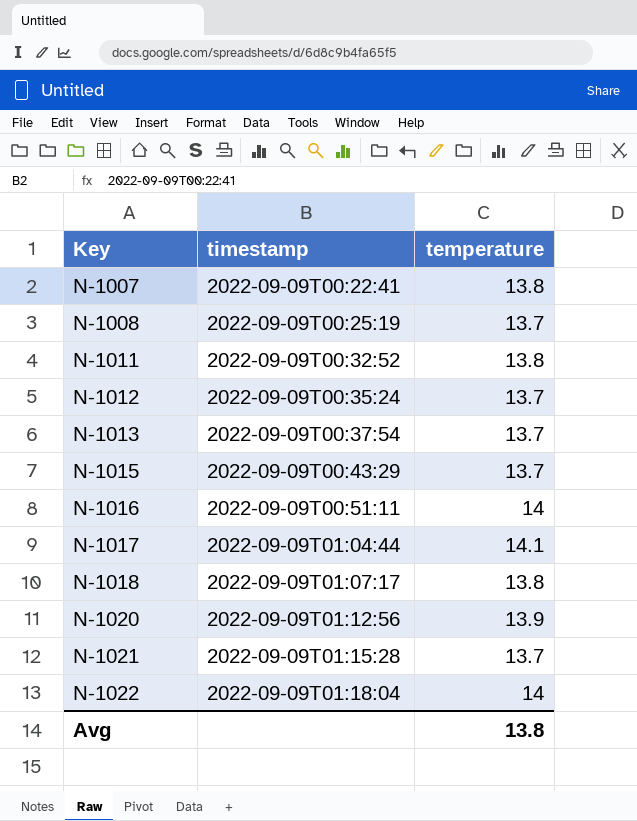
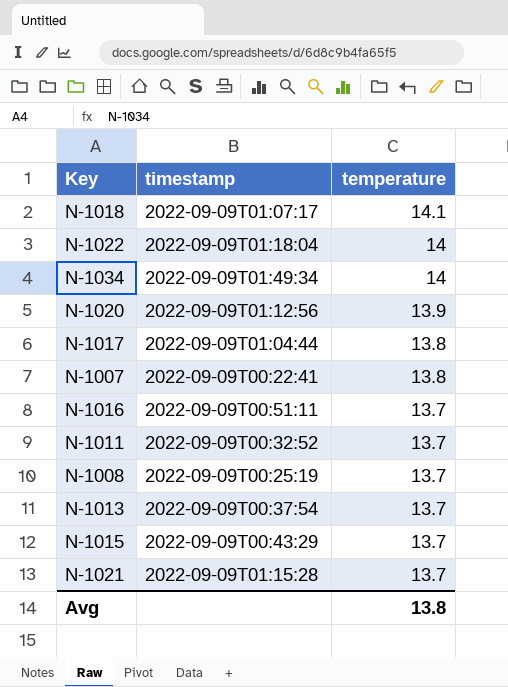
row order: Key ascending -> temperature descending
row N-1012: 2022-09-09T00:35:24 | 13.7 -> none
N-1018 | temperature: 13.8 -> 14.1
row N-1034: none -> 2022-09-09T01:49:34 | 14
N-1017 | temperature: 14.1 -> 13.8
N-1016 | temperature: 14 -> 13.7
N-1011 | temperature: 13.8 -> 13.7

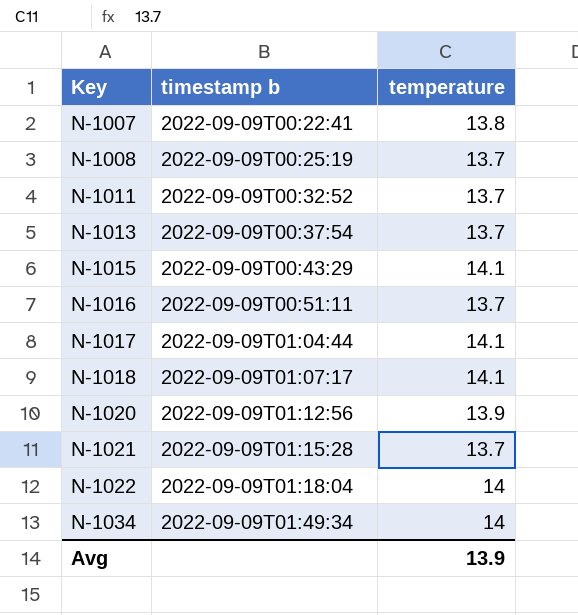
row order: temperature descending -> Key ascending
column name: timestamp -> timestamp b
N-1015 | temperature: 13.7 -> 14.1
N-1017 | temperature: 13.8 -> 14.1
Avg | temperature: 13.8 -> 13.9

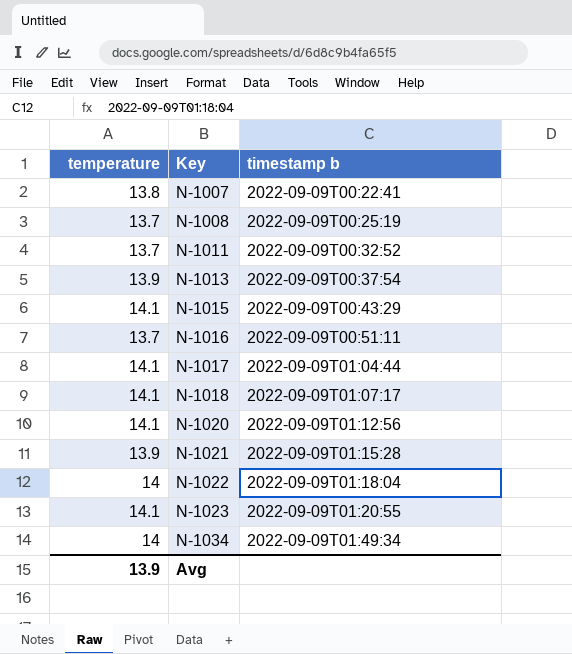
column temperature | position: 3 -> 1
N-1013 | temperature: 13.7 -> 13.9
N-1020 | temperature: 13.9 -> 14.1
N-1021 | temperature: 13.7 -> 13.9
row N-1023: none -> 14.1 | 2022-09-09T01:20:55

